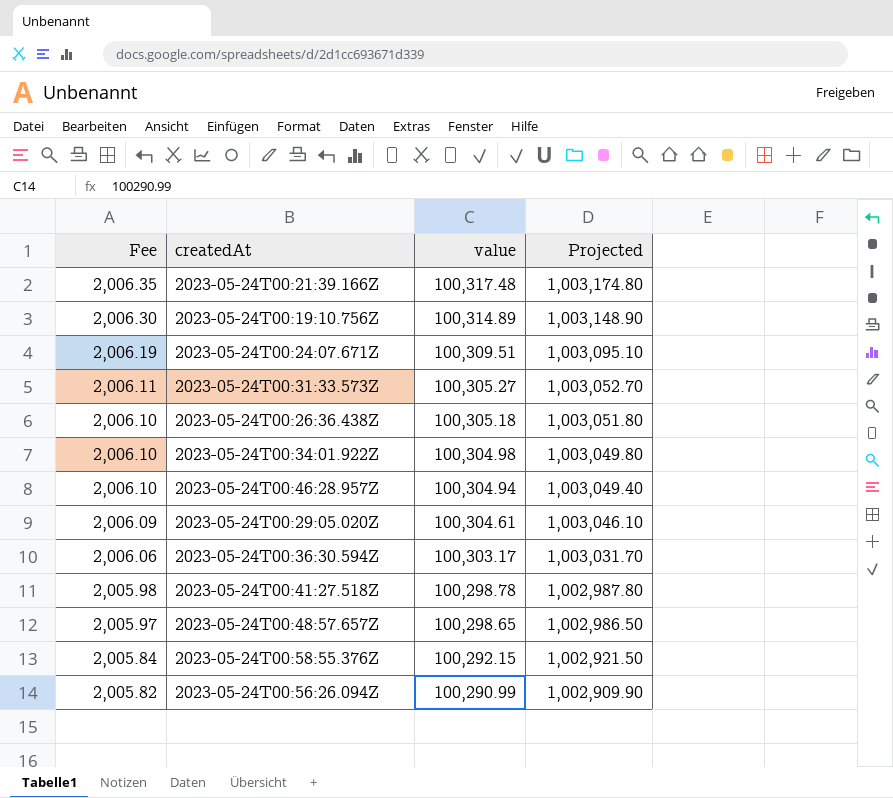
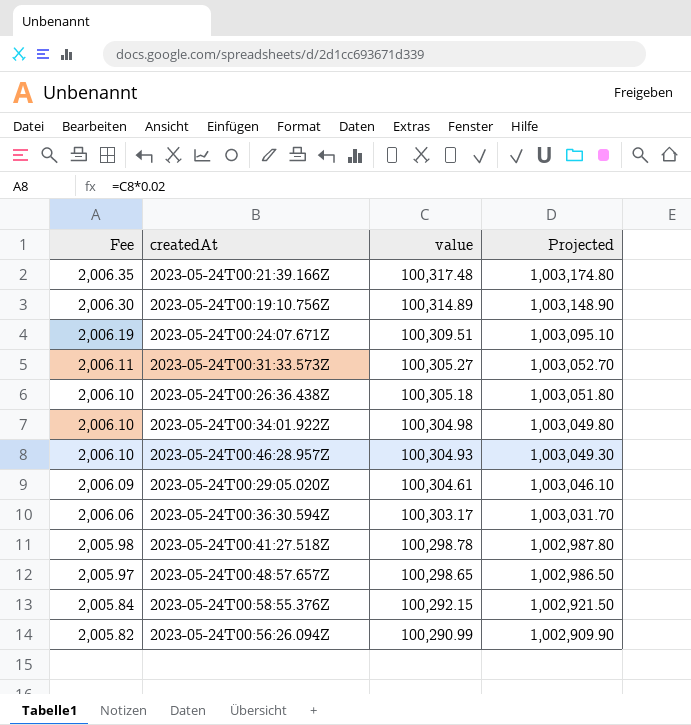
2023-05-24T00:46:28.957Z | value: 100,304.94 -> 100,304.93
2023-05-24T00:46:28.957Z | Projected: 1,003,049.40 -> 1,003,049.30

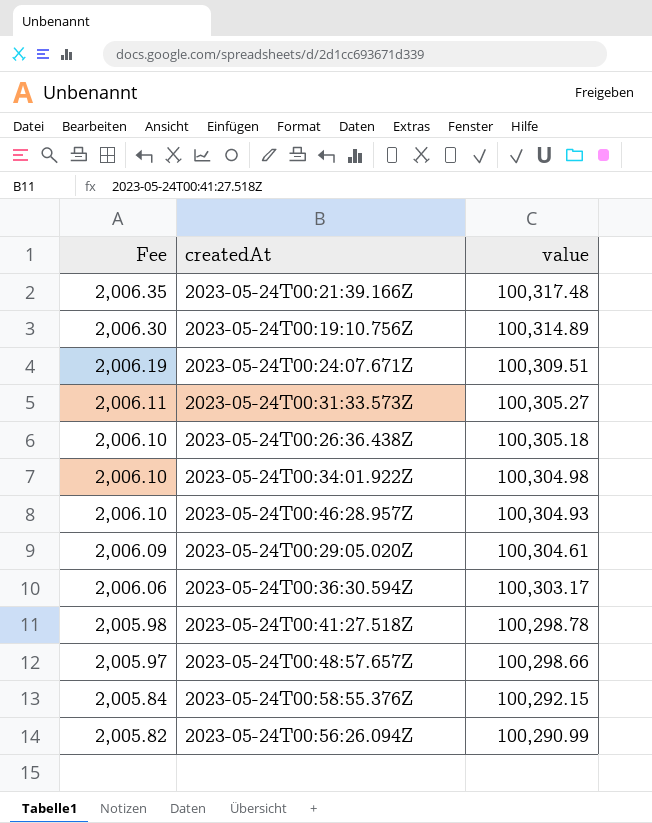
column Projected | formula: [value] * 10 -> none
2023-05-24T00:48:57.657Z | value: 100,298.65 -> 100,298.66

